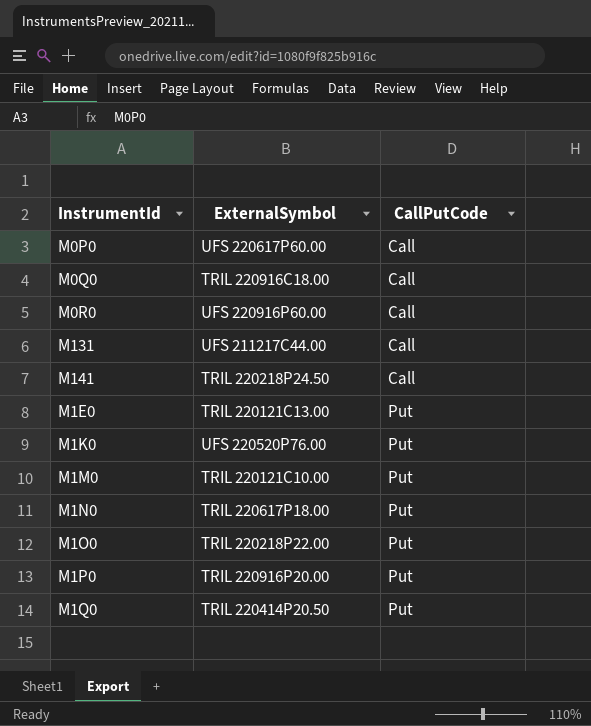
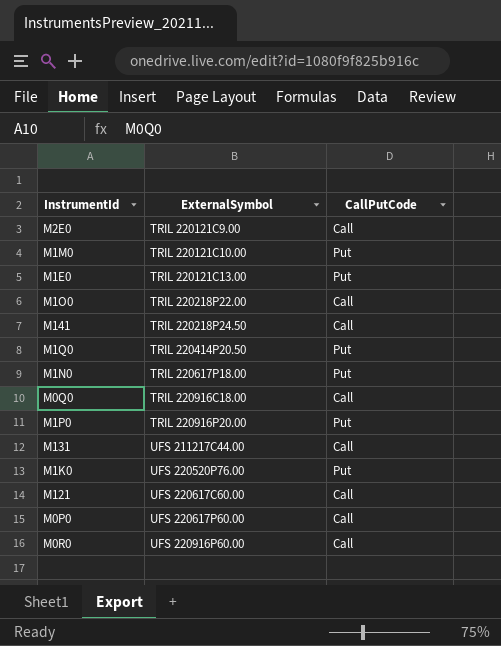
row order: CallPutCode ascending -> ExternalSymbol ascending
row M2E0: none -> TRIL 220121C9.00 | Call
M1O0 | CallPutCode: Put -> Call
row M121: none -> UFS 220617C60.00 | Call

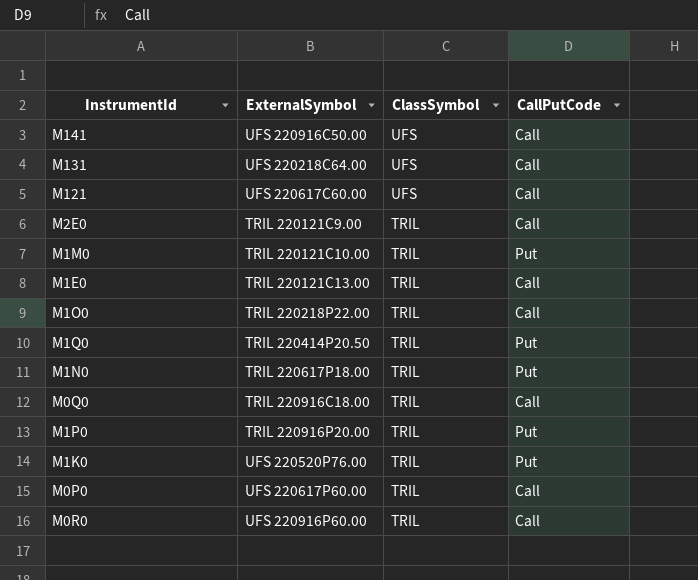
row order: ExternalSymbol ascending -> ClassSymbol descending
column ClassSymbol | position: none -> 3
M141 | ExternalSymbol: TRIL 220218P24.50 -> UFS 220916C50.00
M131 | ExternalSymbol: UFS 211217C44.00 -> UFS 220218C64.00
M1E0 | CallPutCode: Put -> Call

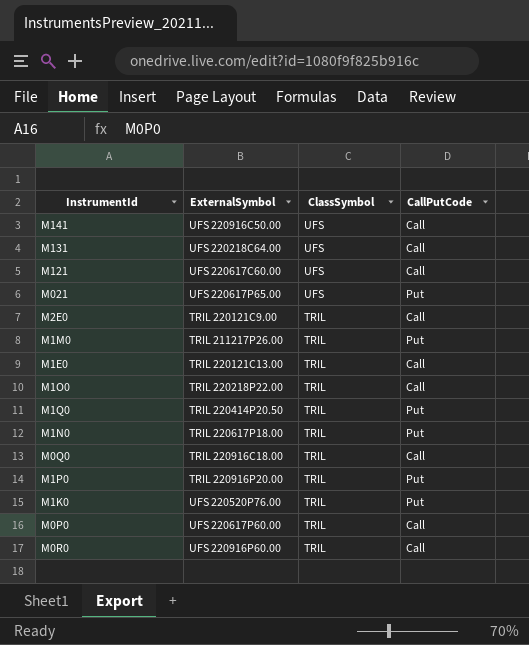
row M021: none -> UFS 220617P65.00 | UFS | Put
M1M0 | ExternalSymbol: TRIL 220121C10.00 -> TRIL 211217P26.00

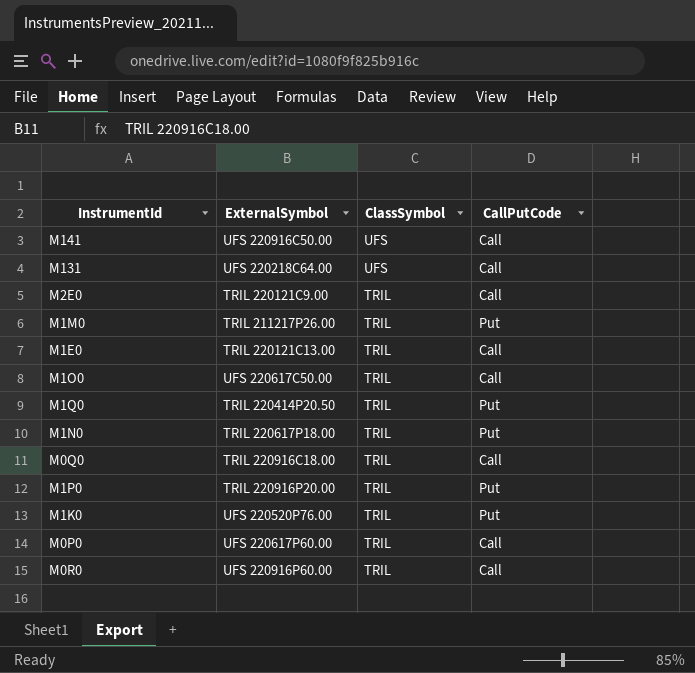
row M121: UFS 220617C60.00 | UFS | Call -> none
row M021: UFS 220617P65.00 | UFS | Put -> none
M1O0 | ExternalSymbol: TRIL 220218P22.00 -> UFS 220617C50.00

